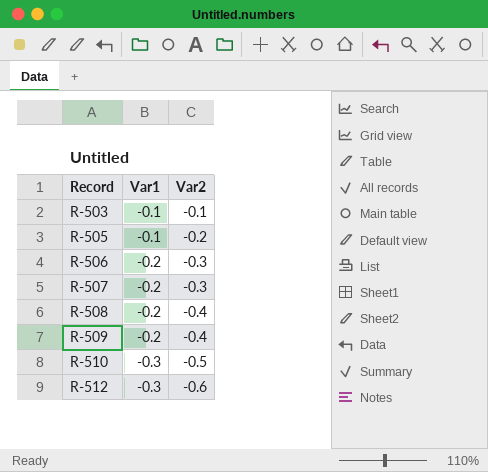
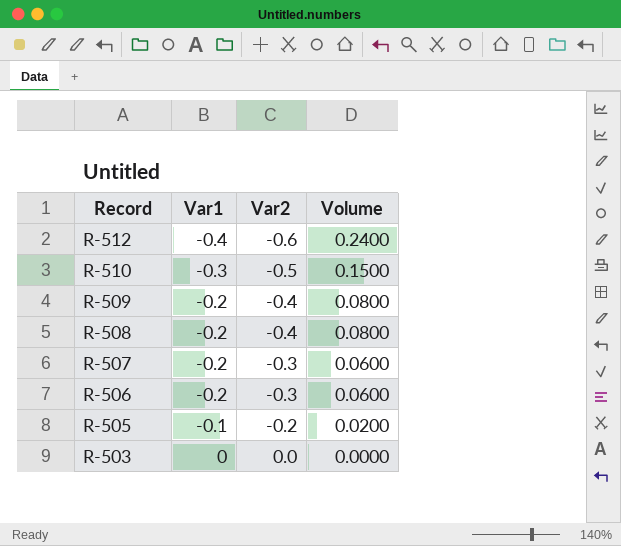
row order: Record ascending -> Record descending
column Volume | formula: none -> [Var1] * [Var2]
R-512 | Var1: -0.3 -> -0.4
R-503 | Var1: -0.1 -> 0
R-503 | Var2: -0.1 -> 0.0

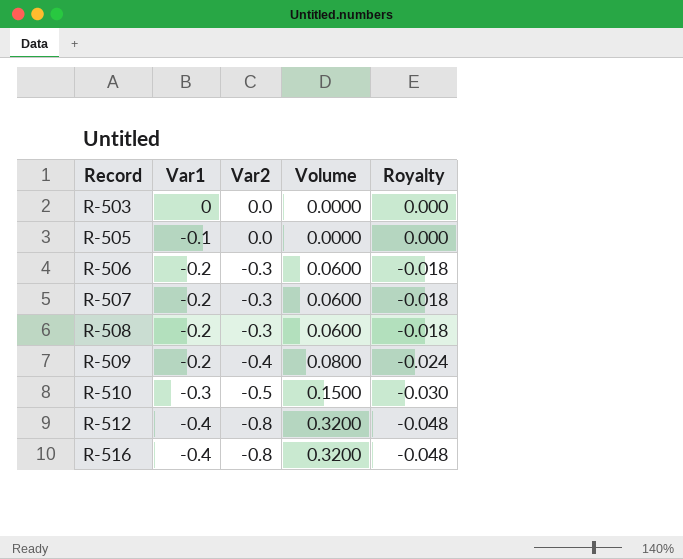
row order: Record descending -> Record ascending
column Royalty | formula: none -> [Var2] * 0.06
R-505 | Var2: -0.2 -> 0.0
R-505 | Volume: 0.0200 -> 0.0000
R-508 | Var2: -0.4 -> -0.3
R-508 | Volume: 0.0800 -> 0.0600
R-512 | Var2: -0.6 -> -0.8
R-512 | Volume: 0.2400 -> 0.3200
row R-516: none -> -0.4 | -0.8 | 0.3200 | -0.048

